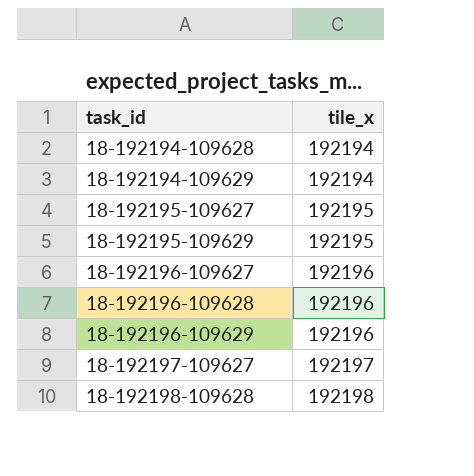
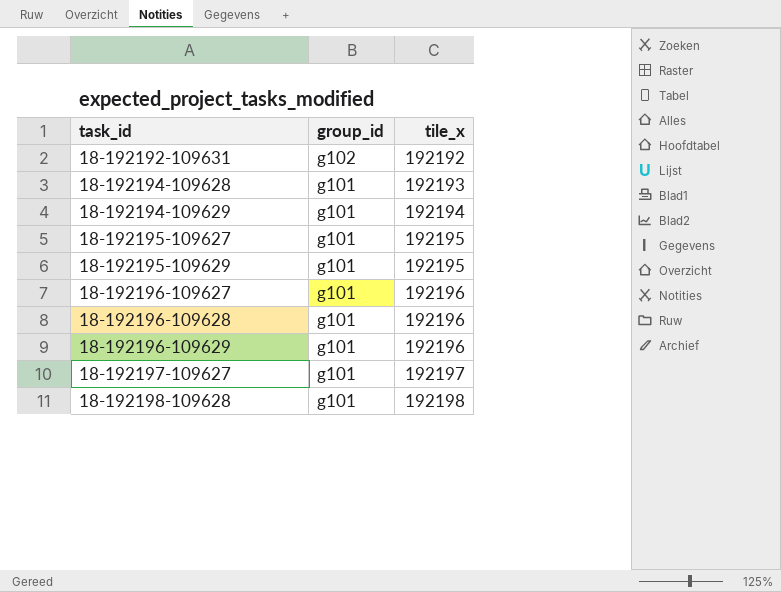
column group_id | position: none -> 2
row 18-192192-109631: none -> g102 | 192192
18-192194-109628 | tile_x: 192194 -> 192193

